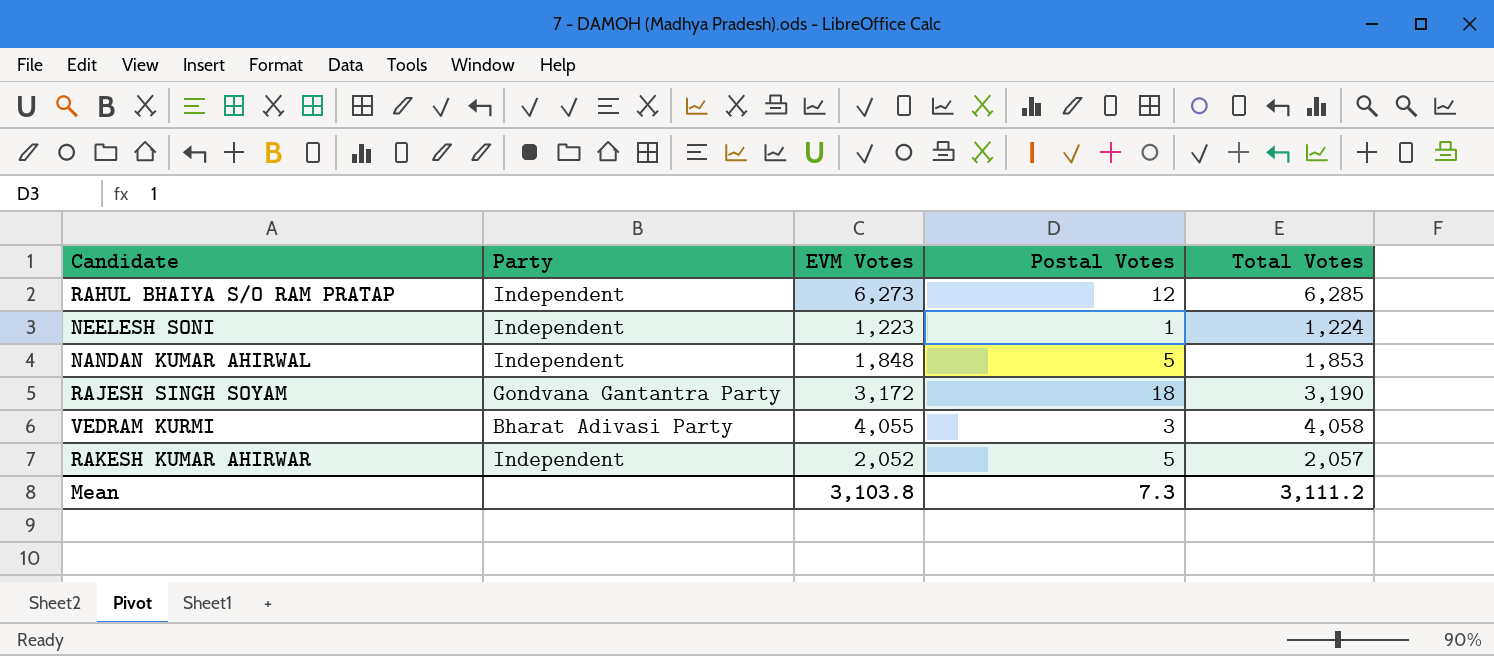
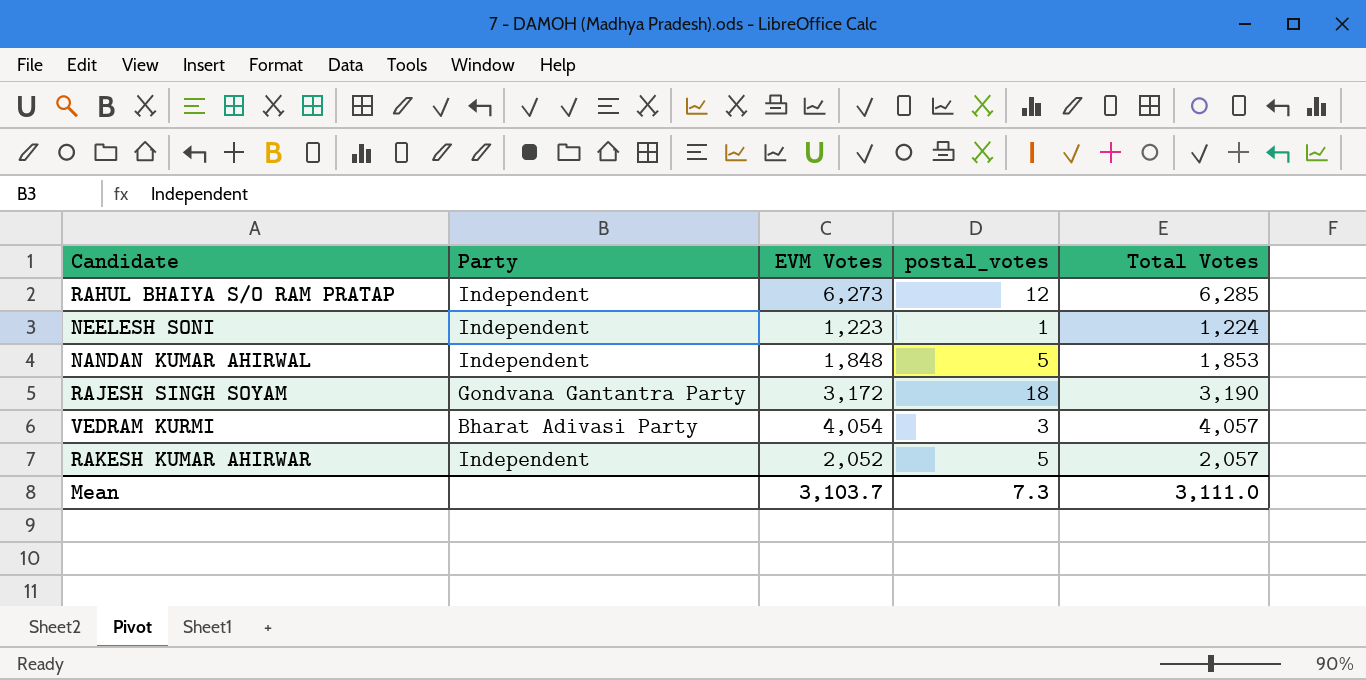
column name: Postal Votes -> postal_votes
VEDRAM KURMI | EVM Votes: 4,055 -> 4,054
VEDRAM KURMI | Total Votes: 4,058 -> 4,057
Mean | EVM Votes: 3,103.8 -> 3,103.7
Mean | Total Votes: 3,111.2 -> 3,111.0

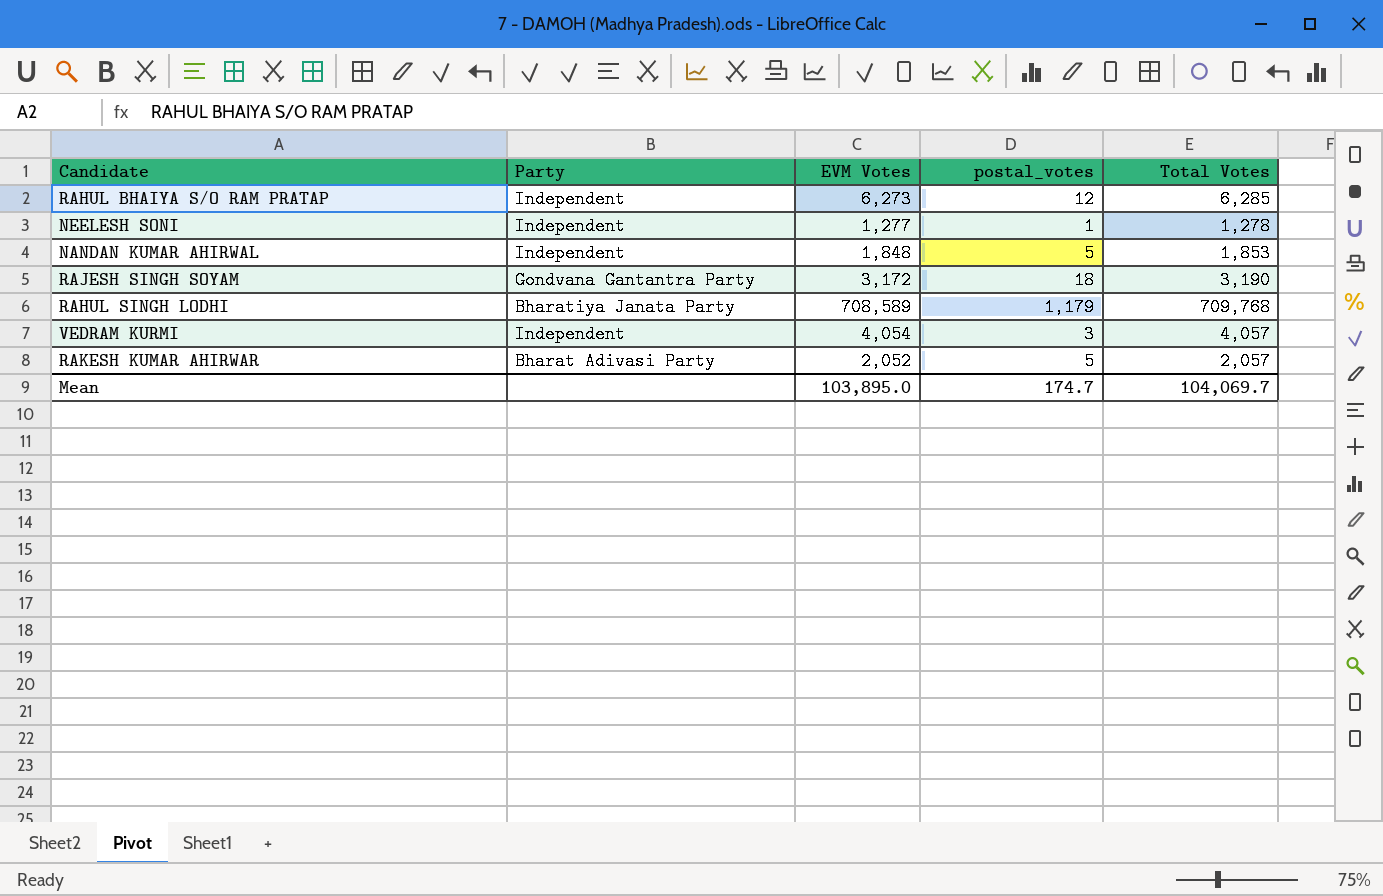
NEELESH SONI | EVM Votes: 1,223 -> 1,277
NEELESH SONI | Total Votes: 1,224 -> 1,278
row RAHUL SINGH LODHI: none -> Bharatiya Janata Party | 708,589 | 1,179 | 709,768
VEDRAM KURMI | Party: Bharat Adivasi Party -> Independent
RAKESH KUMAR AHIRWAR | Party: Independent -> Bharat Adivasi Party
Mean | EVM Votes: 3,103.7 -> 103,895.0
Mean | postal_votes: 7.3 -> 174.7
Mean | Total Votes: 3,111.0 -> 104,069.7

